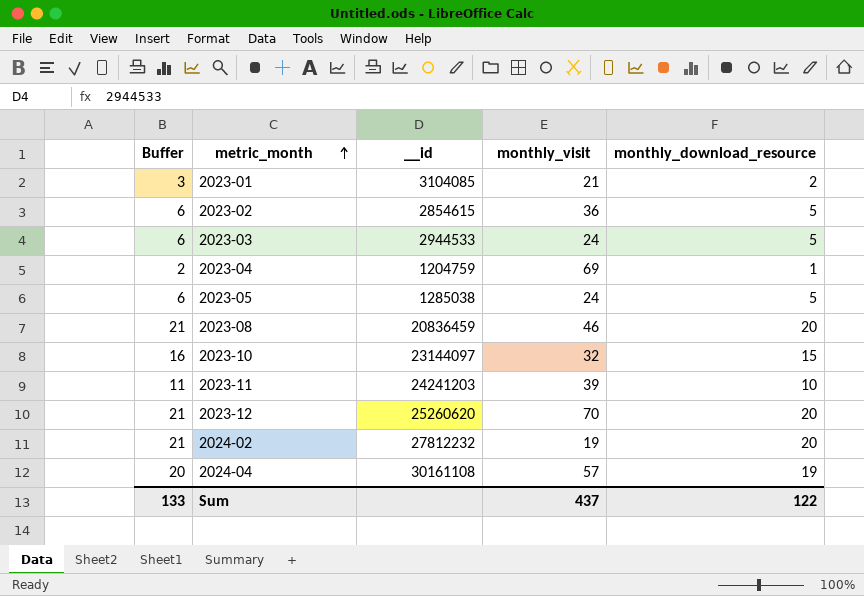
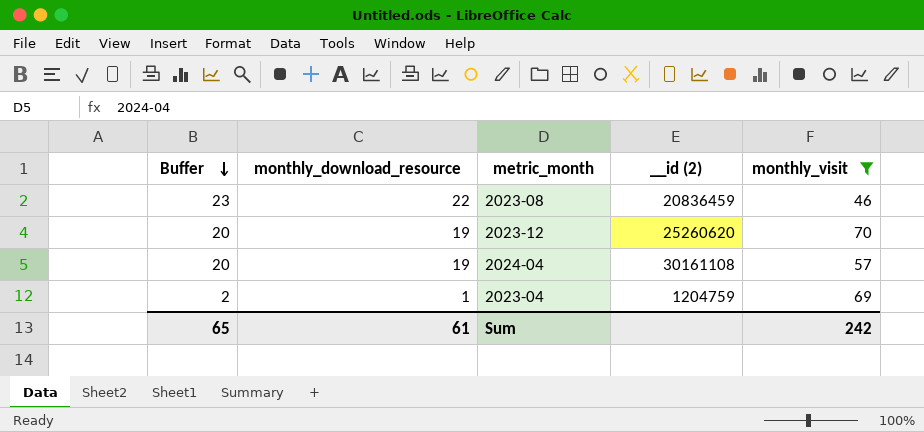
filter: none -> monthly_visit >= 46
row order: metric_month ascending -> Buffer descending
column monthly_download_resource | position: 5 -> 2
column name: __id -> __id (2)
2023-08 | Buffer: 21 -> 23
2023-08 | monthly_download_resource: 20 -> 22
2023-12 | Buffer: 21 -> 20
2023-12 | monthly_download_resource: 20 -> 19
Sum | Buffer: 133 -> 65
Sum | monthly_download_resource: 122 -> 61
Sum | monthly_visit: 437 -> 242

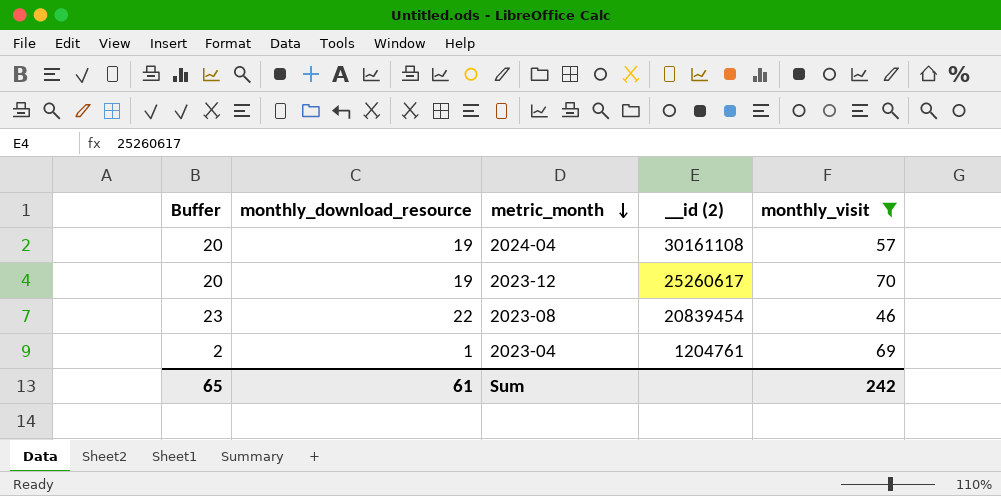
row order: Buffer descending -> metric_month descending
2023-12 | __id (2): 25260620 -> 25260617
2023-08 | __id (2): 20836459 -> 20839454
2023-04 | __id (2): 1204759 -> 1204761

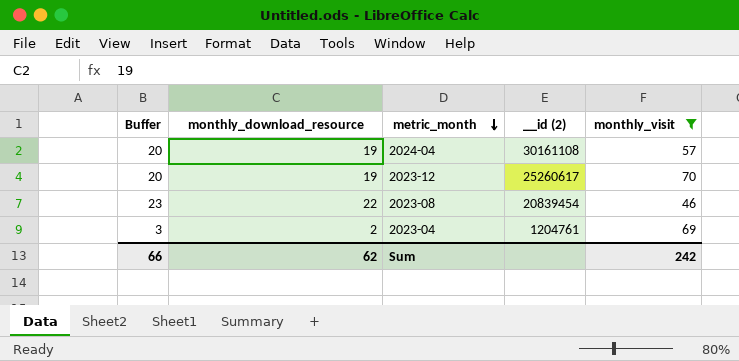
2023-04 | Buffer: 2 -> 3
2023-04 | monthly_download_resource: 1 -> 2
Sum | Buffer: 65 -> 66
Sum | monthly_download_resource: 61 -> 62

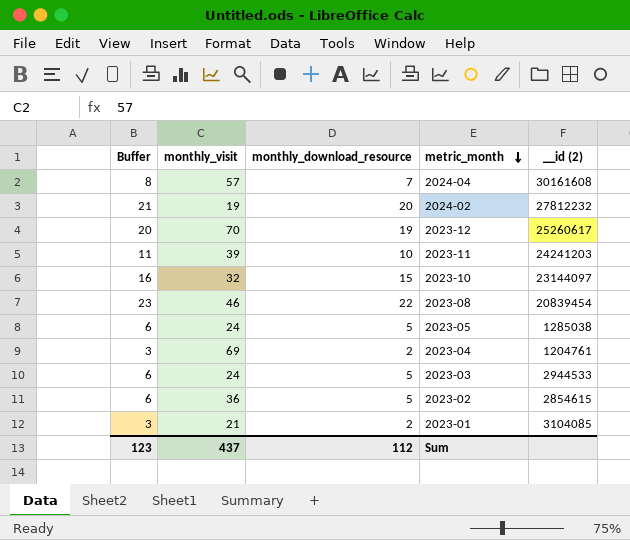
filter: monthly_visit >= 46 -> none
column monthly_visit | position: 5 -> 2
2024-04 | Buffer: 20 -> 8
2024-04 | monthly_download_resource: 19 -> 7
2024-04 | __id (2): 30161108 -> 30161608
Sum | Buffer: 66 -> 123
Sum | monthly_visit: 242 -> 437
Sum | monthly_download_resource: 62 -> 112

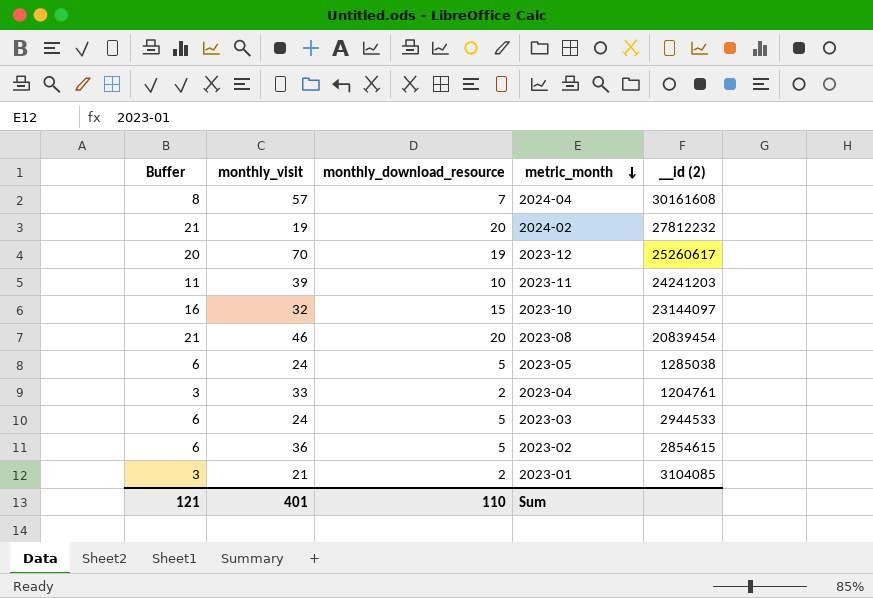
2023-08 | Buffer: 23 -> 21
2023-08 | monthly_download_resource: 22 -> 20
2023-04 | monthly_visit: 69 -> 33
Sum | Buffer: 123 -> 121
Sum | monthly_visit: 437 -> 401
Sum | monthly_download_resource: 112 -> 110

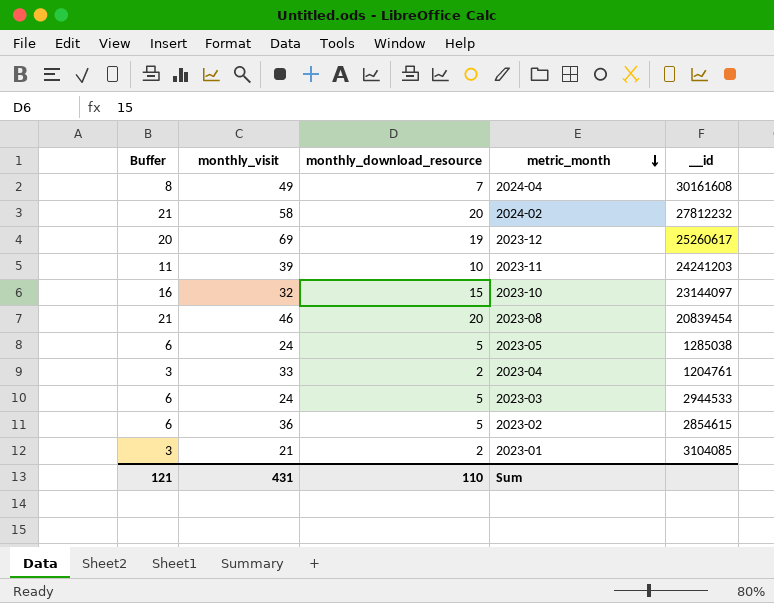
column name: __id (2) -> __id
2024-04 | monthly_visit: 57 -> 49
2024-02 | monthly_visit: 19 -> 58
2023-12 | monthly_visit: 70 -> 69
Sum | monthly_visit: 401 -> 431

